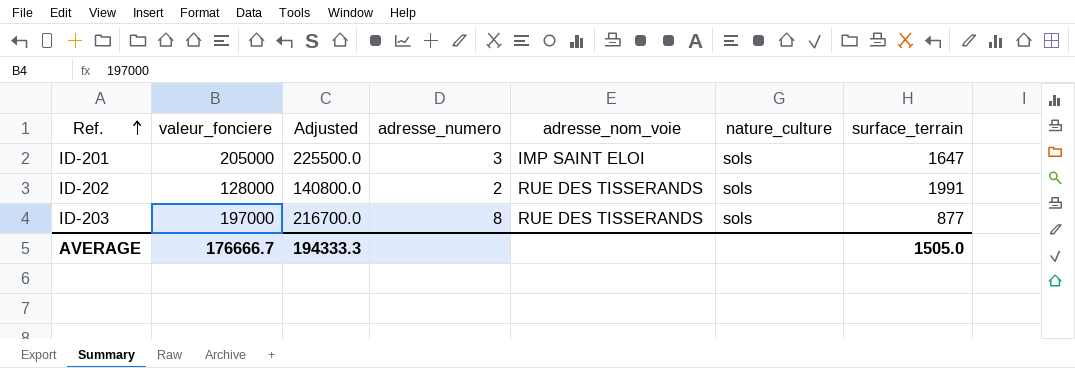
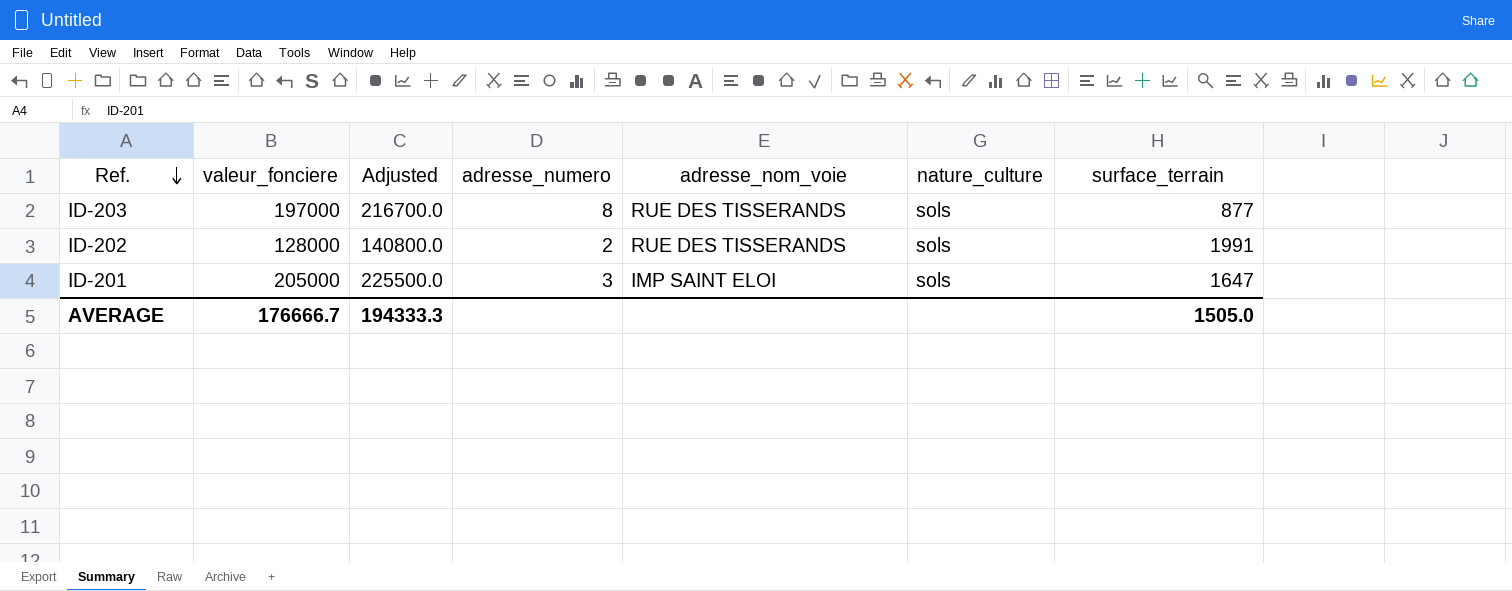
row order: Ref. ascending -> Ref. descending

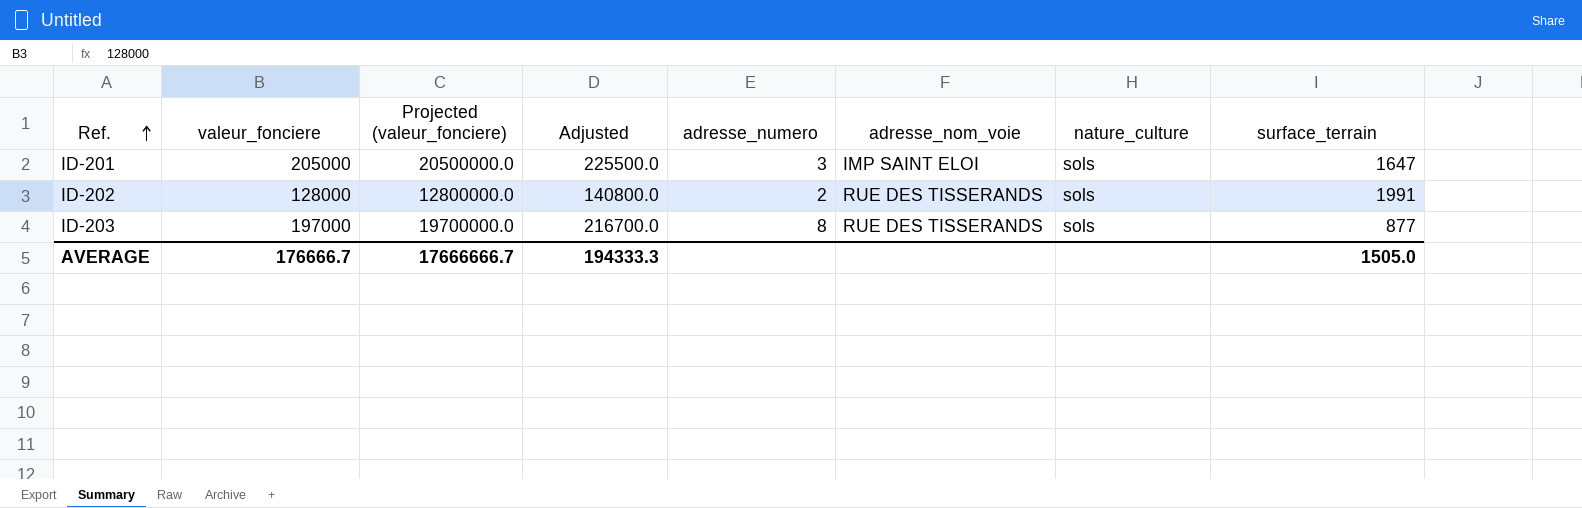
row order: Ref. descending -> Ref. ascending
column Projected (valeur_fonciere) | formula: none -> [valeur_fonciere] * 100

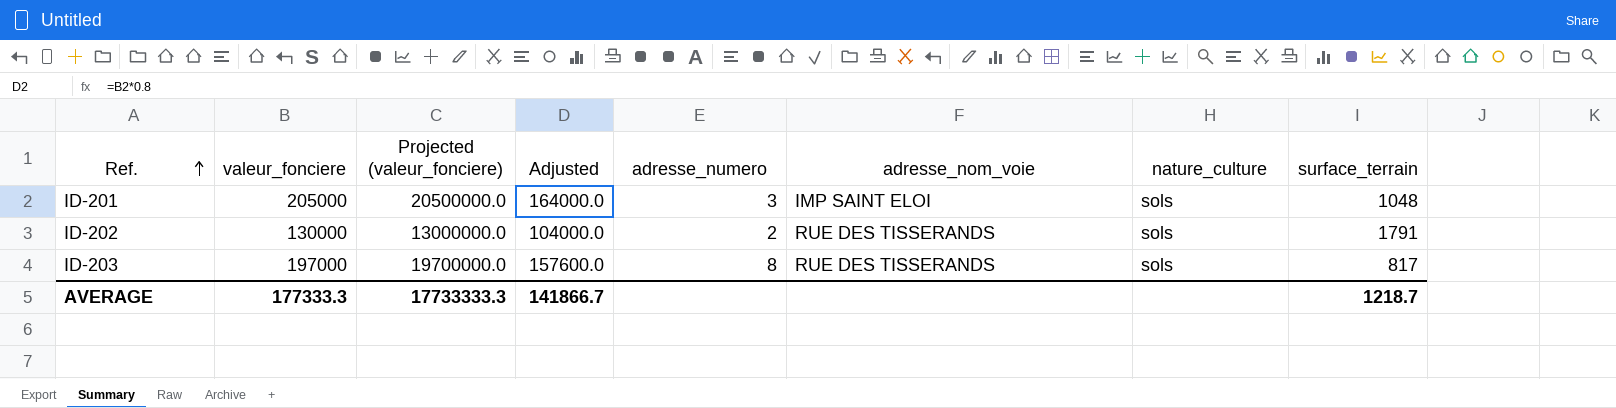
column Adjusted | formula: [valeur_fonciere] * 1.1 -> [valeur_fonciere] * 0.8
ID-201 | surface_terrain: 1647 -> 1048
ID-202 | valeur_fonciere: 128000 -> 130000
ID-202 | Projected (valeur_fonciere): 12800000.0 -> 13000000.0
ID-202 | surface_terrain: 1991 -> 1791
ID-203 | surface_terrain: 877 -> 817
AVERAGE | valeur_fonciere: 176666.7 -> 177333.3
AVERAGE | Projected (valeur_fonciere): 17666666.7 -> 17733333.3
AVERAGE | Adjusted: 194333.3 -> 141866.7
AVERAGE | surface_terrain: 1505.0 -> 1218.7

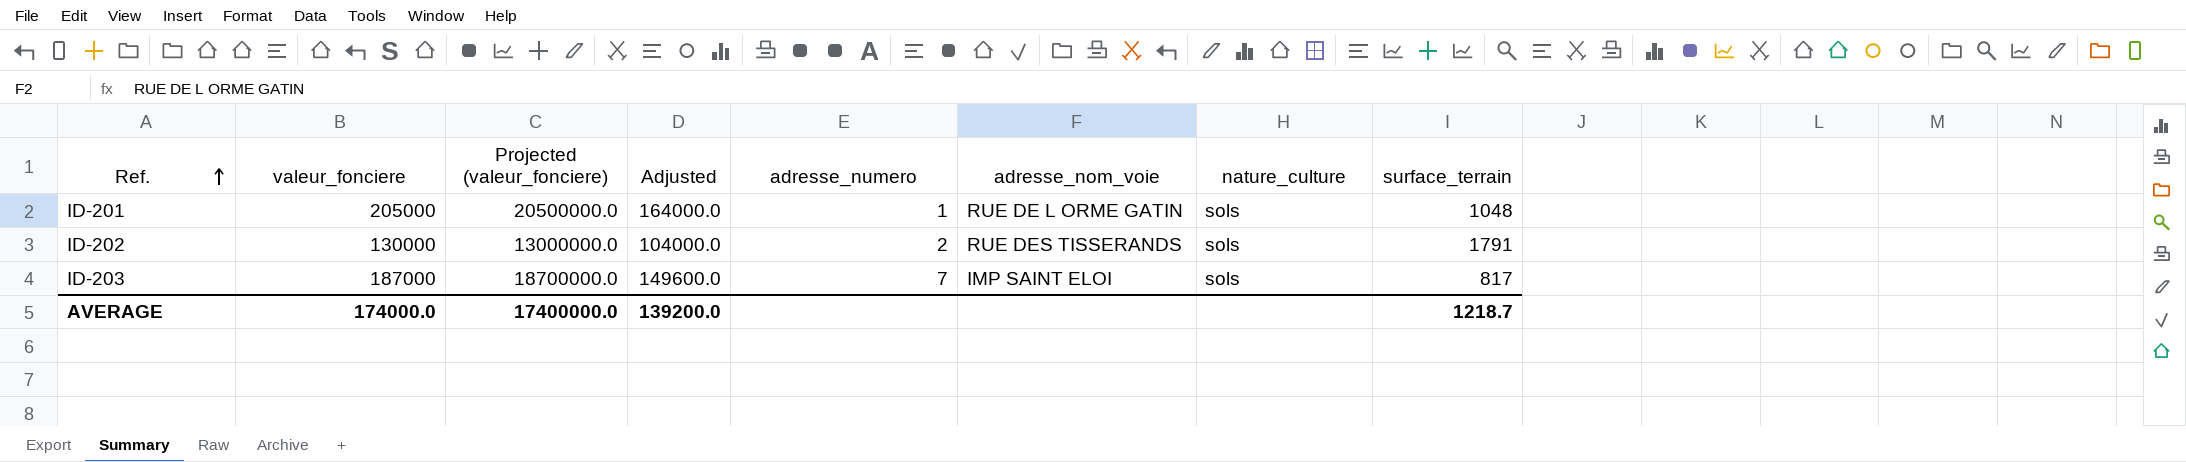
ID-201 | adresse_numero: 3 -> 1
ID-201 | adresse_nom_voie: IMP SAINT ELOI -> RUE DE L ORME GATIN
ID-203 | valeur_fonciere: 197000 -> 187000
ID-203 | Projected (valeur_fonciere): 19700000.0 -> 18700000.0
ID-203 | Adjusted: 157600.0 -> 149600.0
ID-203 | adresse_numero: 8 -> 7
ID-203 | adresse_nom_voie: RUE DES TISSERANDS -> IMP SAINT ELOI
AVERAGE | valeur_fonciere: 177333.3 -> 174000.0
AVERAGE | Projected (valeur_fonciere): 17733333.3 -> 17400000.0
AVERAGE | Adjusted: 141866.7 -> 139200.0

